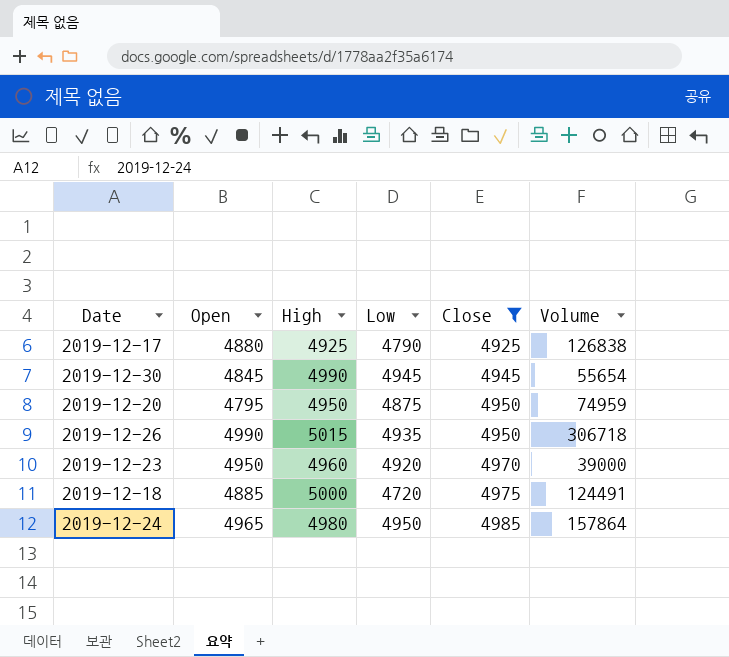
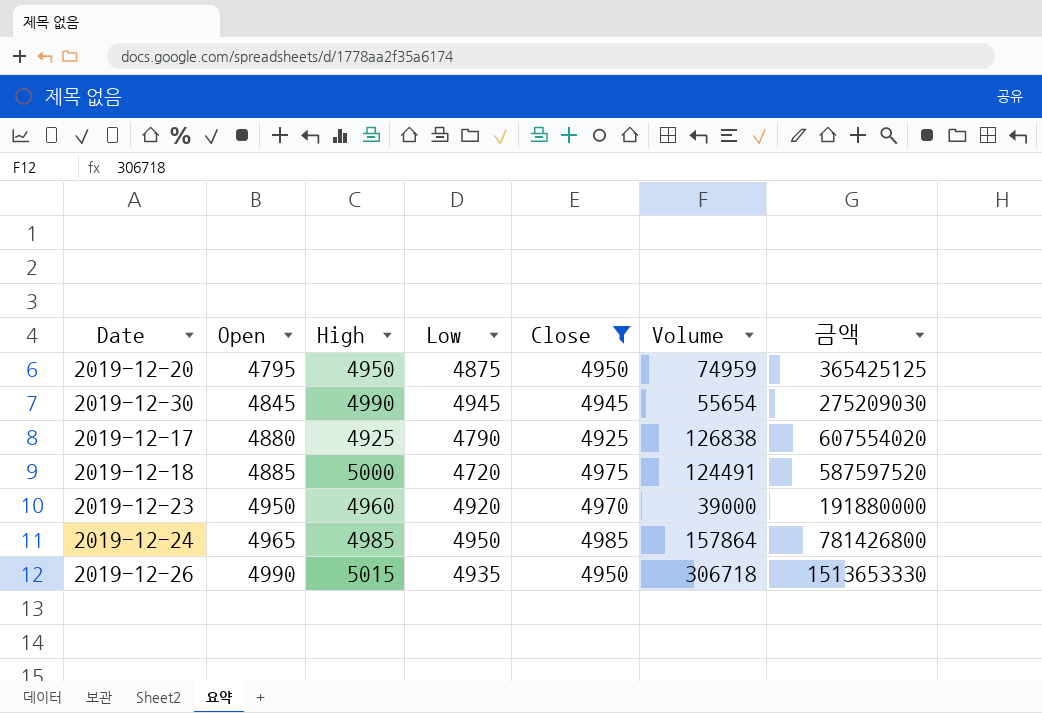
row order: Close ascending -> Open ascending
column 금액 | formula: none -> [Low] * [Volume]
2019-12-24 | High: 4980 -> 4985

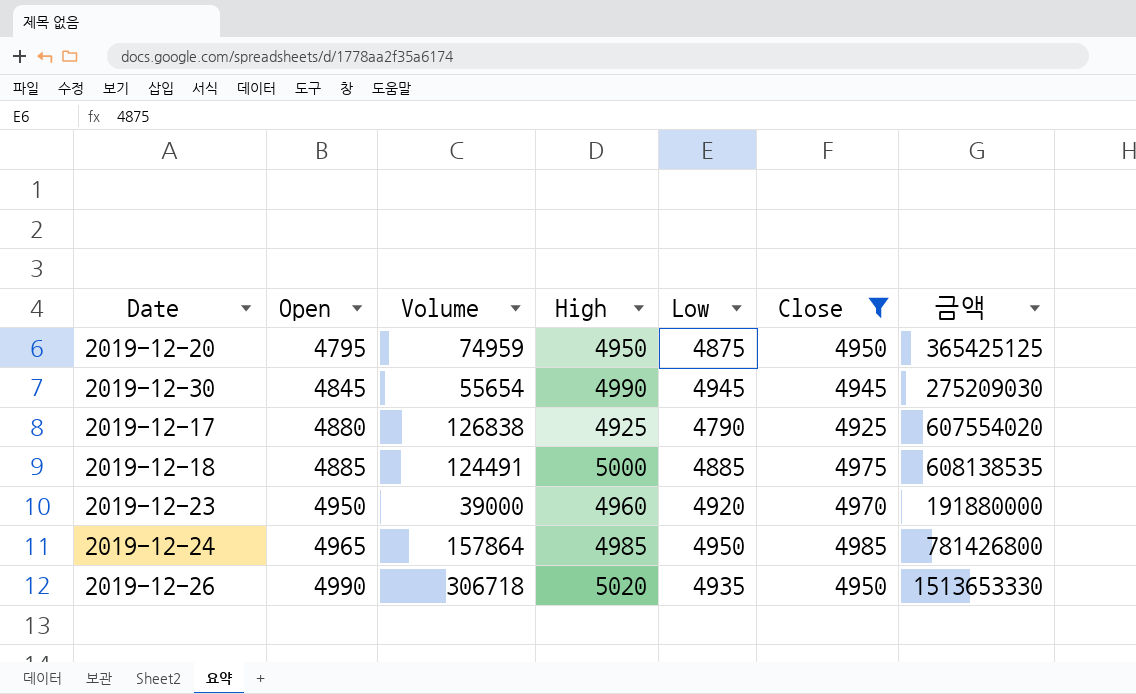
column Volume | position: 6 -> 3
2019-12-18 | Low: 4720 -> 4885
2019-12-18 | 금액: 587597520 -> 608138535
2019-12-26 | High: 5015 -> 5020

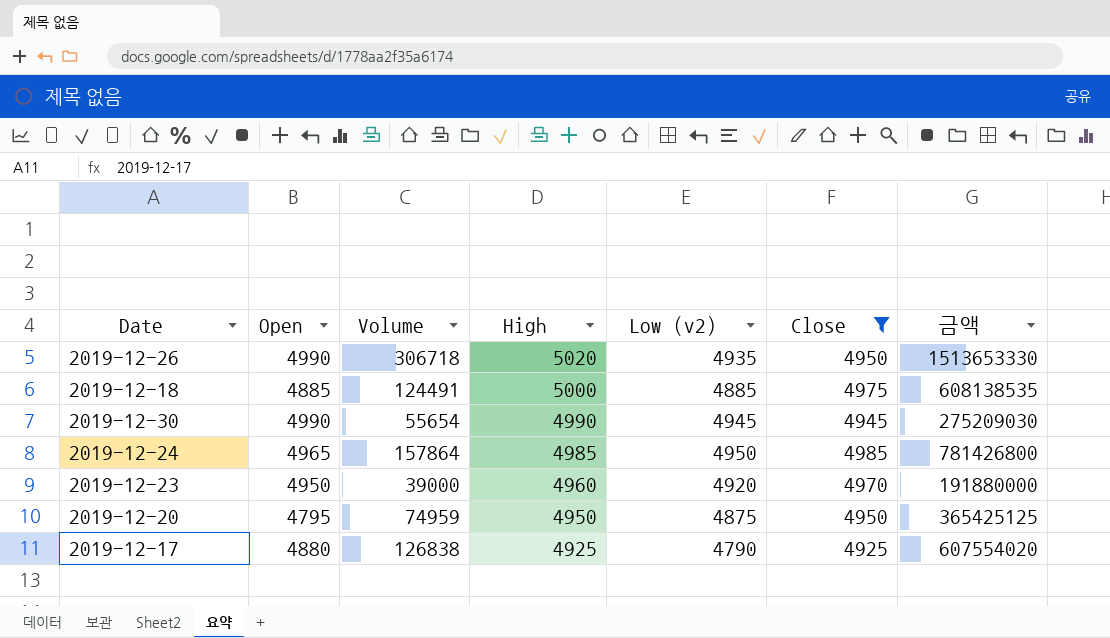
row order: Open ascending -> High descending
column name: Low -> Low (v2)
2019-12-30 | Open: 4845 -> 4990

